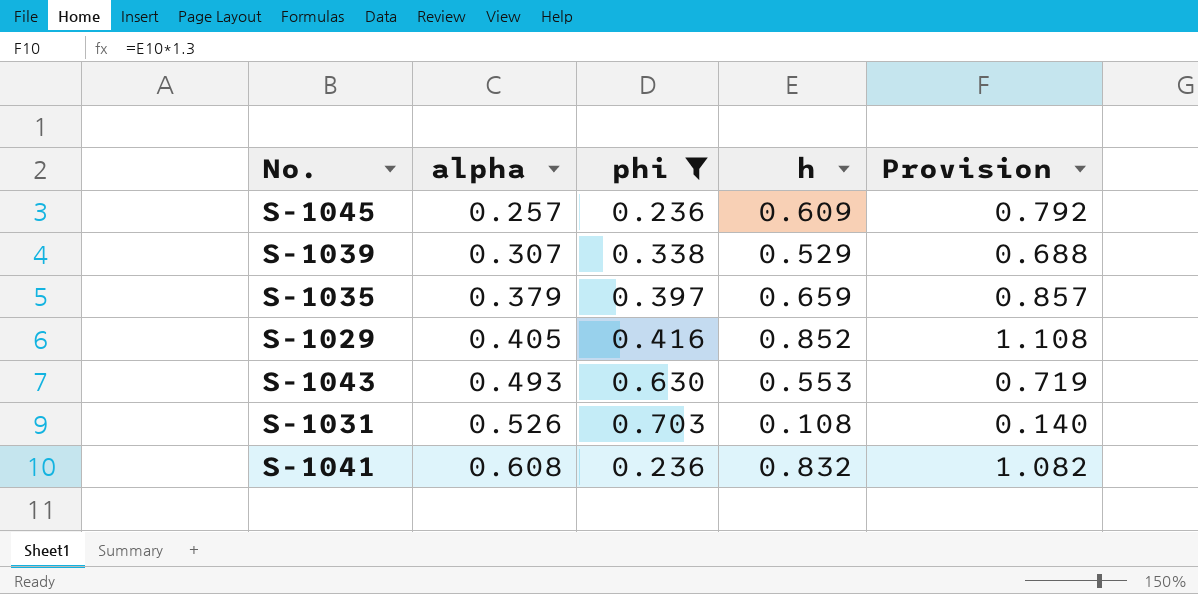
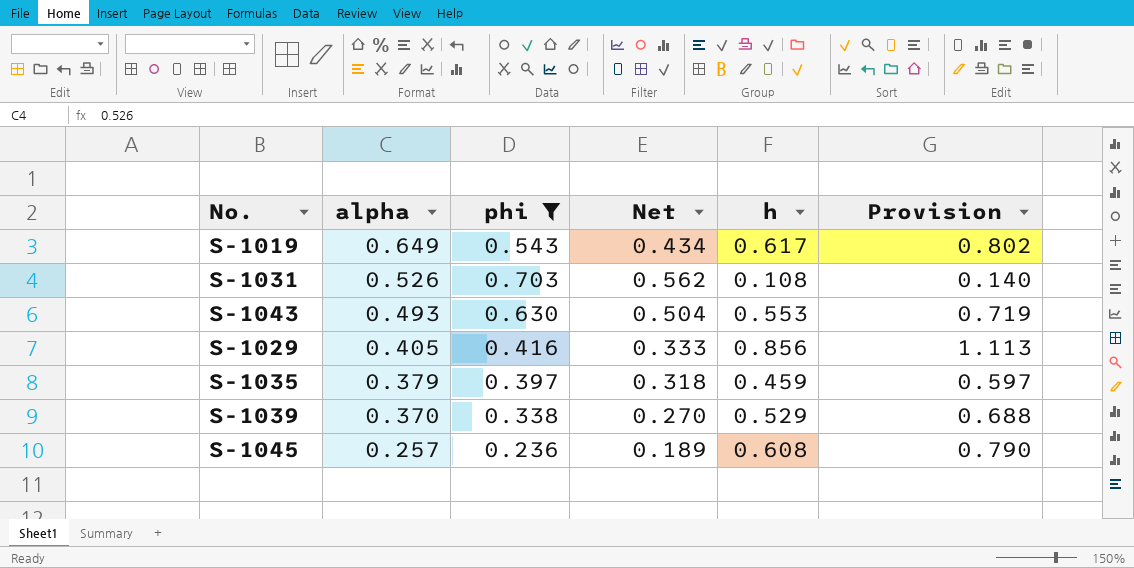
row order: alpha ascending -> alpha descending
column Net | formula: none -> [phi] * 0.8
row S-1041: 0.608 | 0.236 | 0.832 | 1.082 -> none
row S-1019: none -> 0.649 | 0.543 | 0.434 | 0.617 | 0.802
S-1029 | h: 0.852 -> 0.856
S-1029 | Provision: 1.108 -> 1.113
S-1035 | h: 0.659 -> 0.459
S-1035 | Provision: 0.857 -> 0.597
S-1039 | alpha: 0.307 -> 0.370
S-1045 | h: 0.609 -> 0.608
S-1045 | Provision: 0.792 -> 0.790

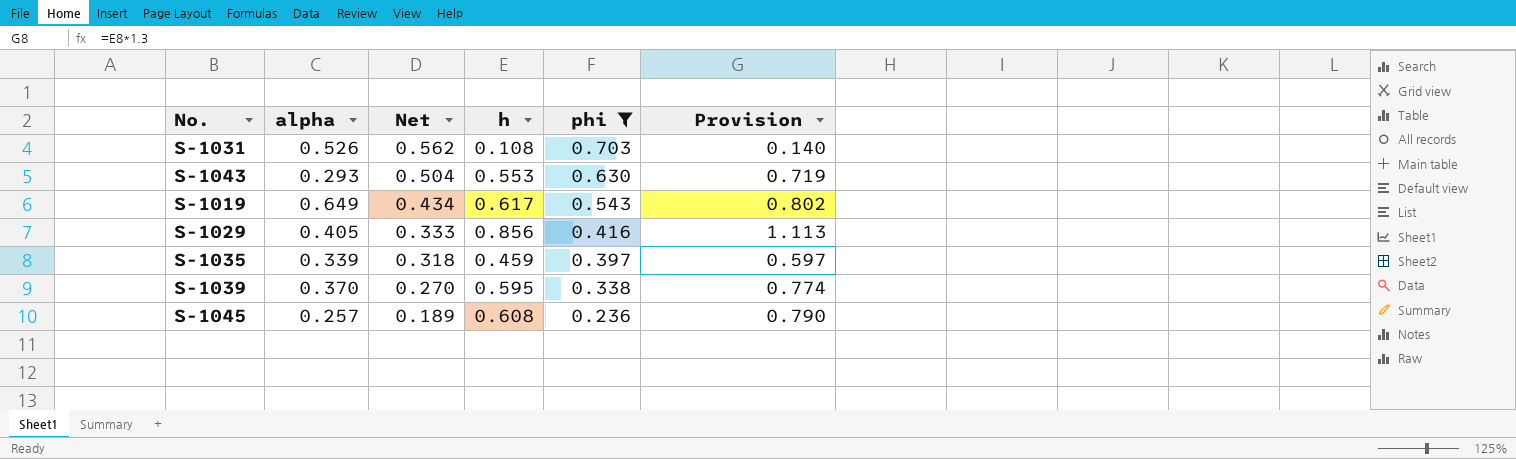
row order: alpha descending -> Net descending
column phi | position: 3 -> 5
S-1043 | alpha: 0.493 -> 0.293
S-1035 | alpha: 0.379 -> 0.339
S-1039 | h: 0.529 -> 0.595
S-1039 | Provision: 0.688 -> 0.774

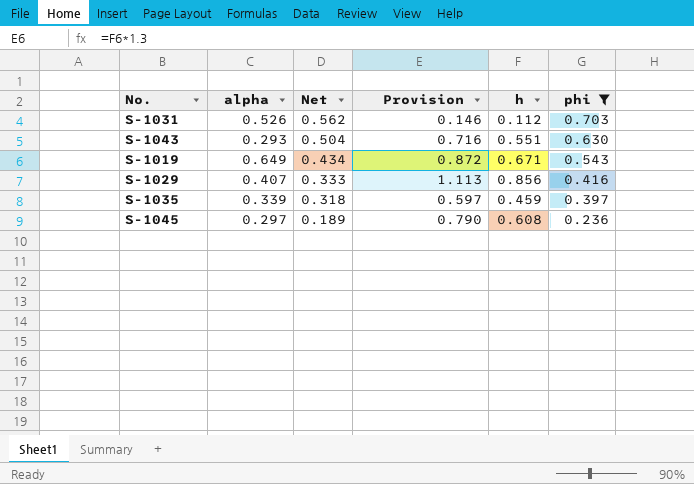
column Provision | position: 6 -> 4
row S-1039: 0.370 | 0.270 | 0.595 | 0.338 | 0.774 -> none
S-1031 | Provision: 0.140 -> 0.146
S-1031 | h: 0.108 -> 0.112
S-1043 | Provision: 0.719 -> 0.716
S-1043 | h: 0.553 -> 0.551
S-1019 | Provision: 0.802 -> 0.872
S-1019 | h: 0.617 -> 0.671
S-1029 | alpha: 0.405 -> 0.407
S-1045 | alpha: 0.257 -> 0.297

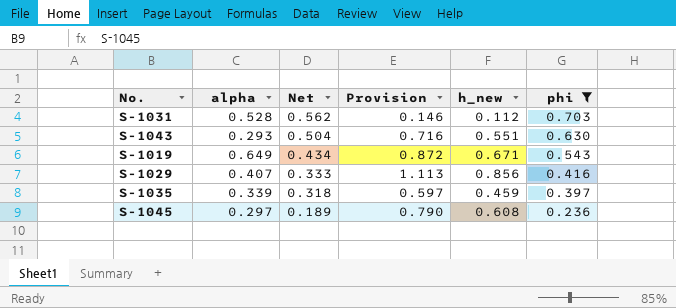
column name: h -> h_new
S-1031 | alpha: 0.526 -> 0.528

